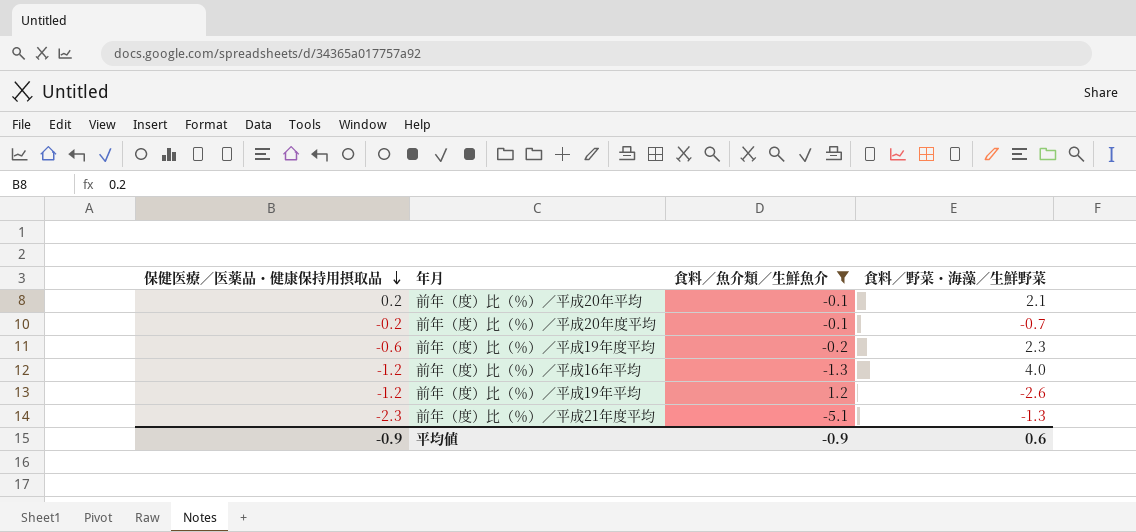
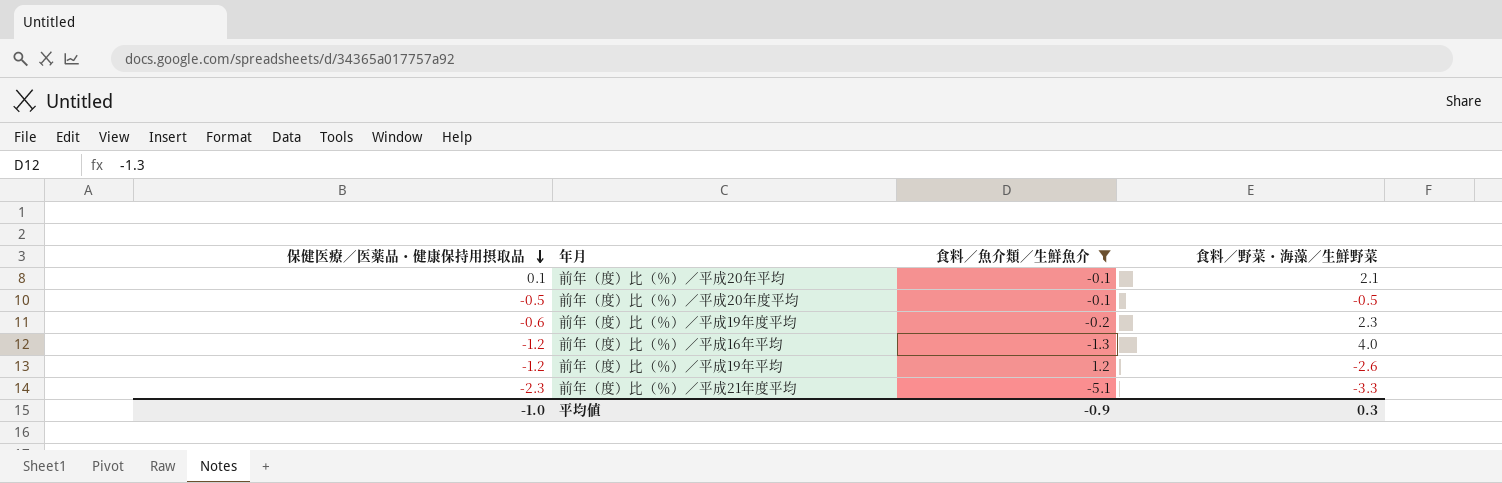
前年（度）比（％）／平成20年平均 | 保健医療／医薬品・健康保持用摂取品: 0.2 -> 0.1
前年（度）比（％）／平成20年度平均 | 保健医療／医薬品・健康保持用摂取品: -0.2 -> -0.5
前年（度）比（％）／平成20年度平均 | 食料／野菜・海藻／生鮮野菜: -0.7 -> -0.5
前年（度）比（％）／平成21年度平均 | 食料／野菜・海藻／生鮮野菜: -1.3 -> -3.3
平均値 | 保健医療／医薬品・健康保持用摂取品: -0.9 -> -1.0
平均値 | 食料／野菜・海藻／生鮮野菜: 0.6 -> 0.3

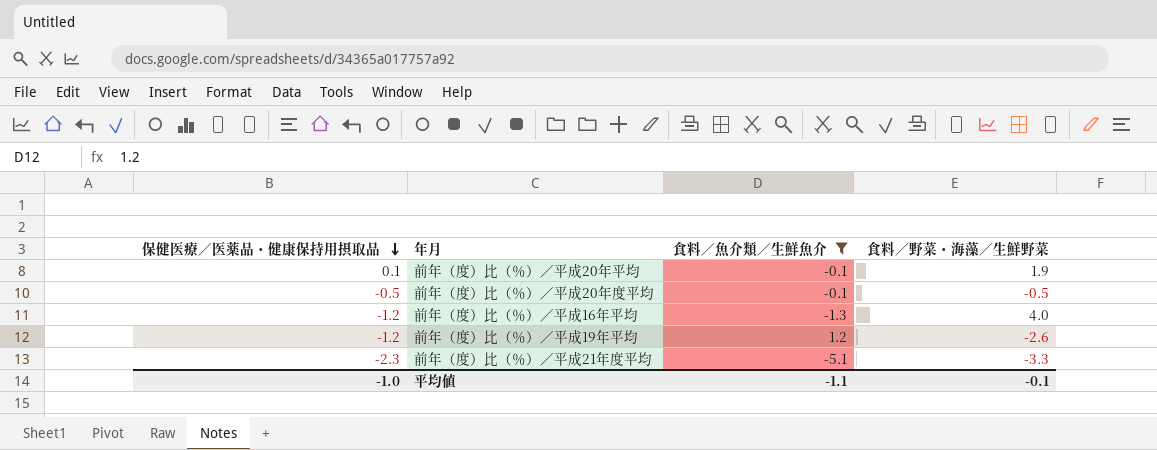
row 前年（度）比（％）／平成19年度平均: -0.6 | -0.2 | 2.3 -> none
前年（度）比（％）／平成20年平均 | 食料／野菜・海藻／生鮮野菜: 2.1 -> 1.9
平均値 | 食料／魚介類／生鮮魚介: -0.9 -> -1.1
平均値 | 食料／野菜・海藻／生鮮野菜: 0.3 -> -0.1

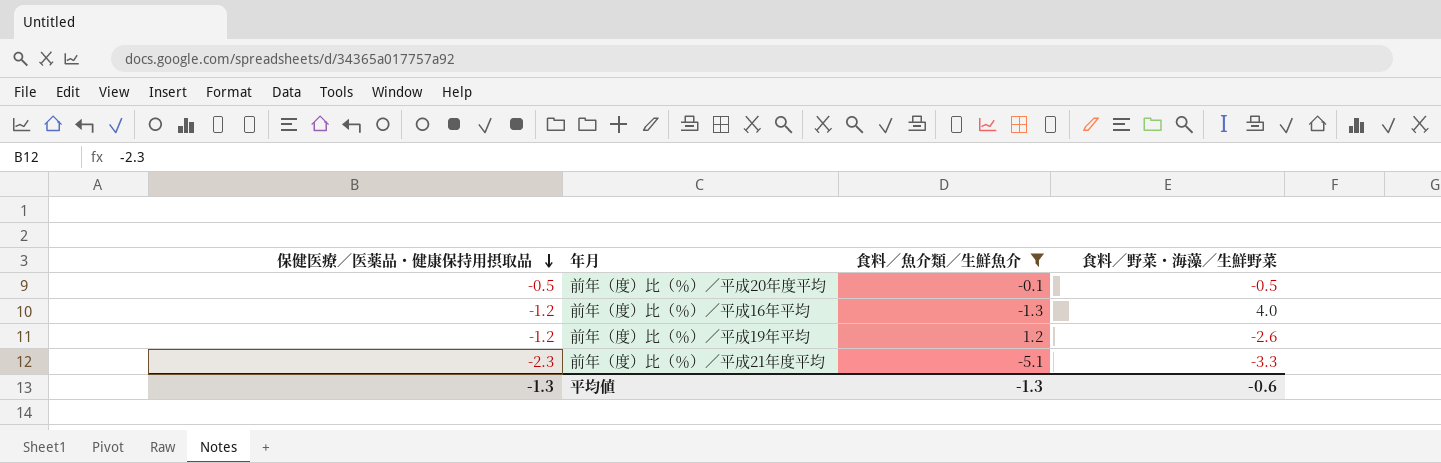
row 前年（度）比（％）／平成20年平均: 0.1 | -0.1 | 1.9 -> none
平均値 | 保健医療／医薬品・健康保持用摂取品: -1.0 -> -1.3
平均値 | 食料／魚介類／生鮮魚介: -1.1 -> -1.3
平均値 | 食料／野菜・海藻／生鮮野菜: -0.1 -> -0.6

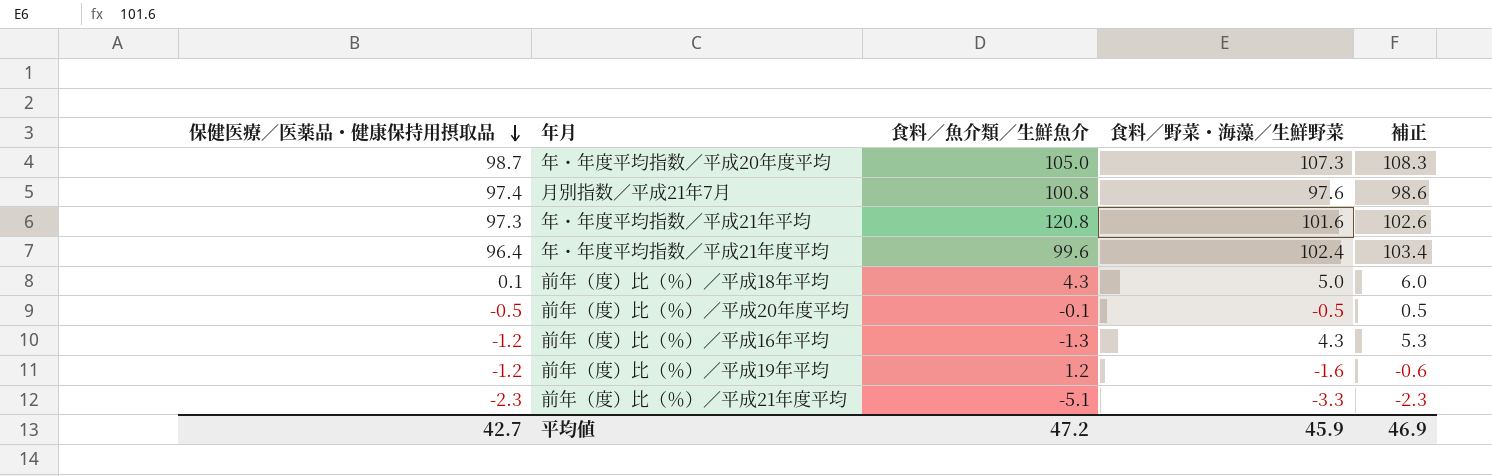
filter: 食料／魚介類／生鮮魚介 <= 1.2 -> none
column 補正 | formula: none -> [食料／野菜・海藻／生鮮野菜] + 1
前年（度）比（％）／平成16年平均 | 食料／野菜・海藻／生鮮野菜: 4.0 -> 4.3
前年（度）比（％）／平成19年平均 | 食料／野菜・海藻／生鮮野菜: -2.6 -> -1.6
平均値 | 保健医療／医薬品・健康保持用摂取品: -1.3 -> 42.7
平均値 | 食料／魚介類／生鮮魚介: -1.3 -> 47.2
平均値 | 食料／野菜・海藻／生鮮野菜: -0.6 -> 45.9

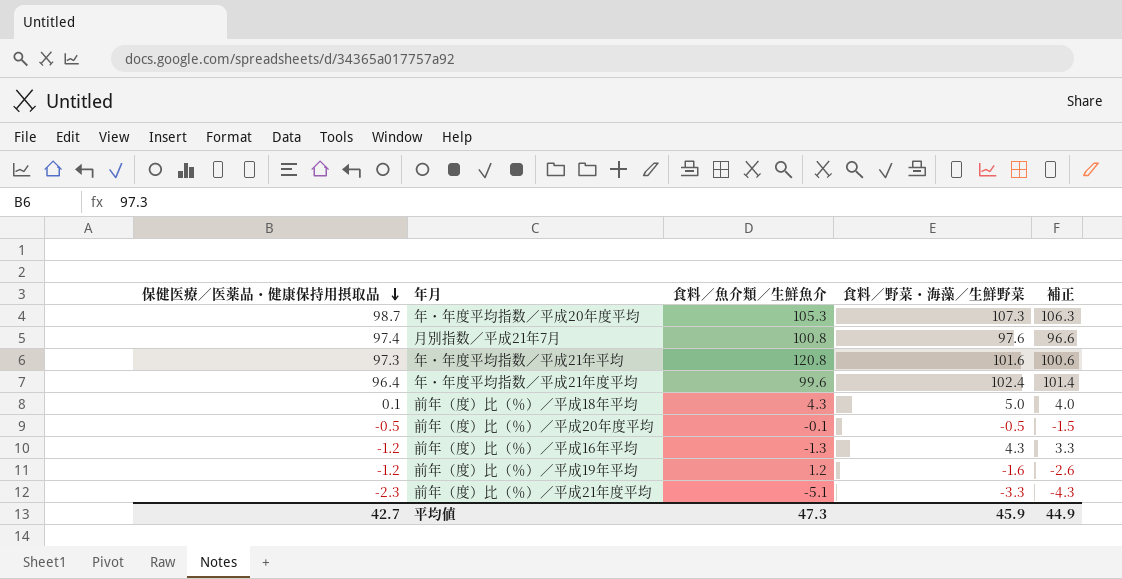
column 補正 | formula: [食料／野菜・海藻／生鮮野菜] + 1 -> [食料／野菜・海藻／生鮮野菜] - 1
年・年度平均指数／平成20年度平均 | 食料／魚介類／生鮮魚介: 105.0 -> 105.3
平均値 | 食料／魚介類／生鮮魚介: 47.2 -> 47.3
平均値 | 補正: 46.9 -> 44.9

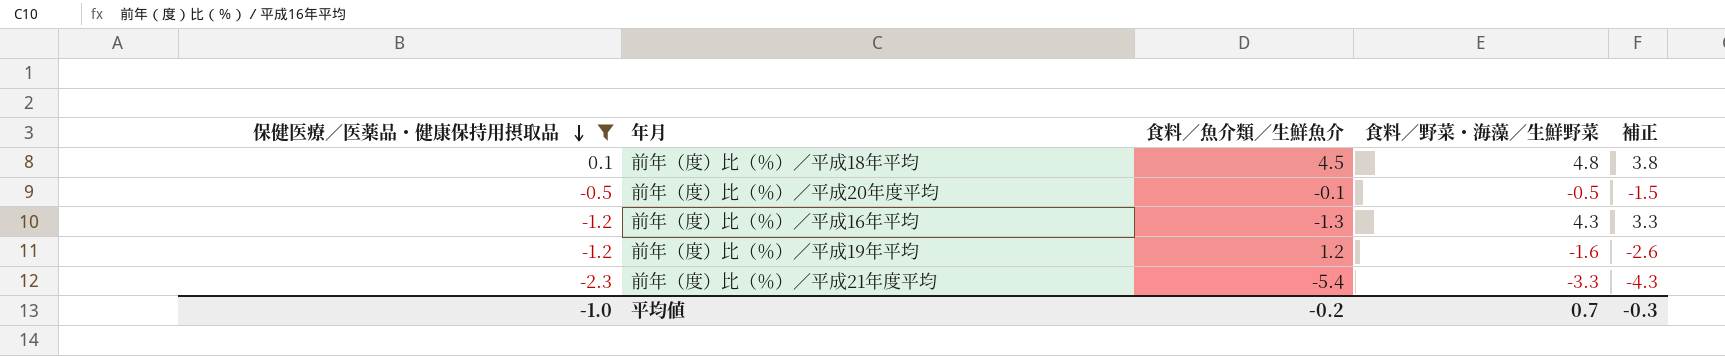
filter: none -> 保健医療／医薬品・健康保持用摂取品 <= 0.1
前年（度）比（％）／平成18年平均 | 食料／魚介類／生鮮魚介: 4.3 -> 4.5
前年（度）比（％）／平成18年平均 | 食料／野菜・海藻／生鮮野菜: 5.0 -> 4.8
前年（度）比（％）／平成18年平均 | 補正: 4.0 -> 3.8
前年（度）比（％）／平成21年度平均 | 食料／魚介類／生鮮魚介: -5.1 -> -5.4
平均値 | 保健医療／医薬品・健康保持用摂取品: 42.7 -> -1.0
平均値 | 食料／魚介類／生鮮魚介: 47.3 -> -0.2
平均値 | 食料／野菜・海藻／生鮮野菜: 45.9 -> 0.7
平均値 | 補正: 44.9 -> -0.3

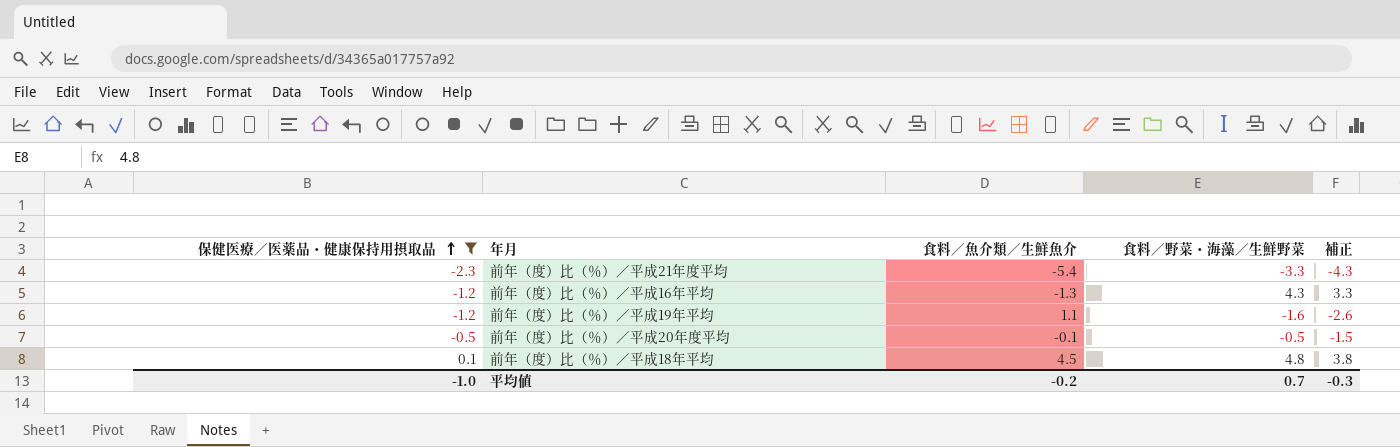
row order: 保健医療／医薬品・健康保持用摂取品 descending -> 保健医療／医薬品・健康保持用摂取品 ascending
前年（度）比（％）／平成19年平均 | 食料／魚介類／生鮮魚介: 1.2 -> 1.1

